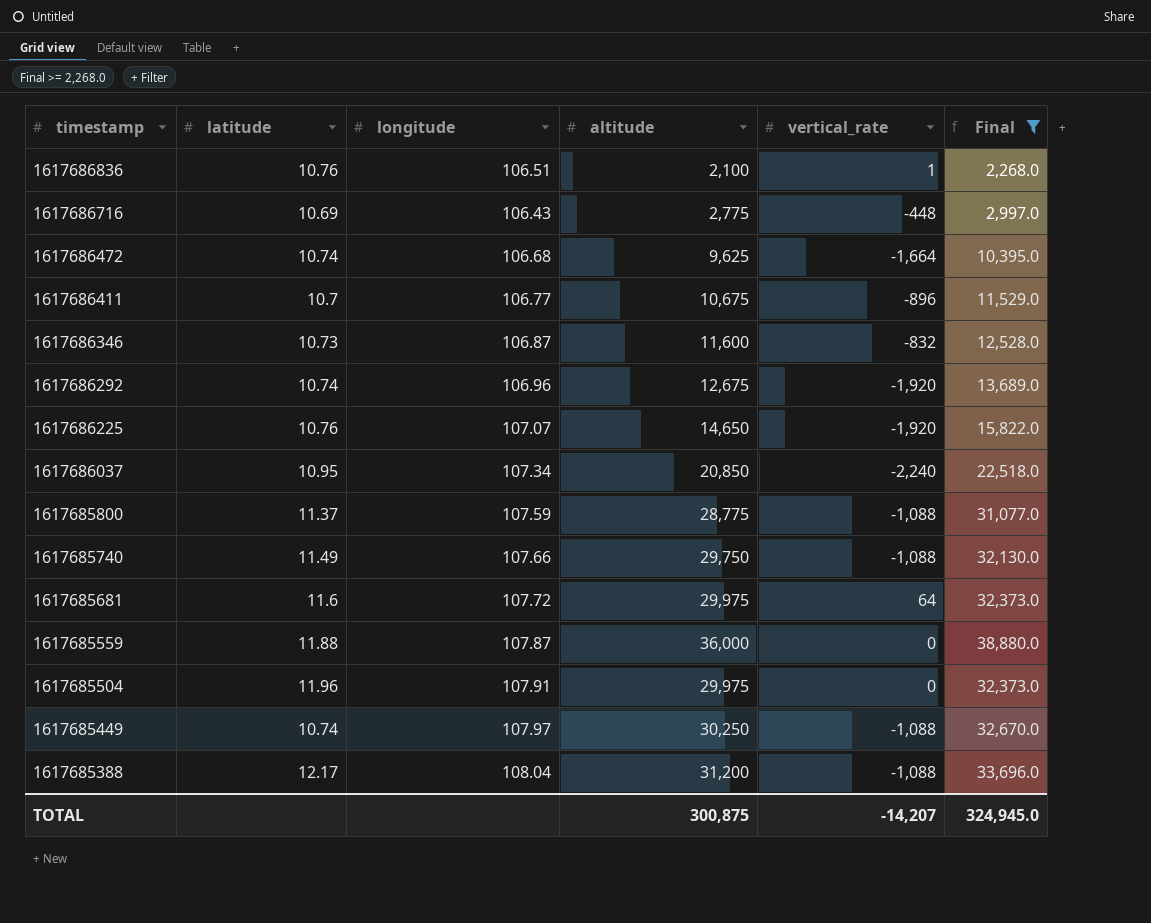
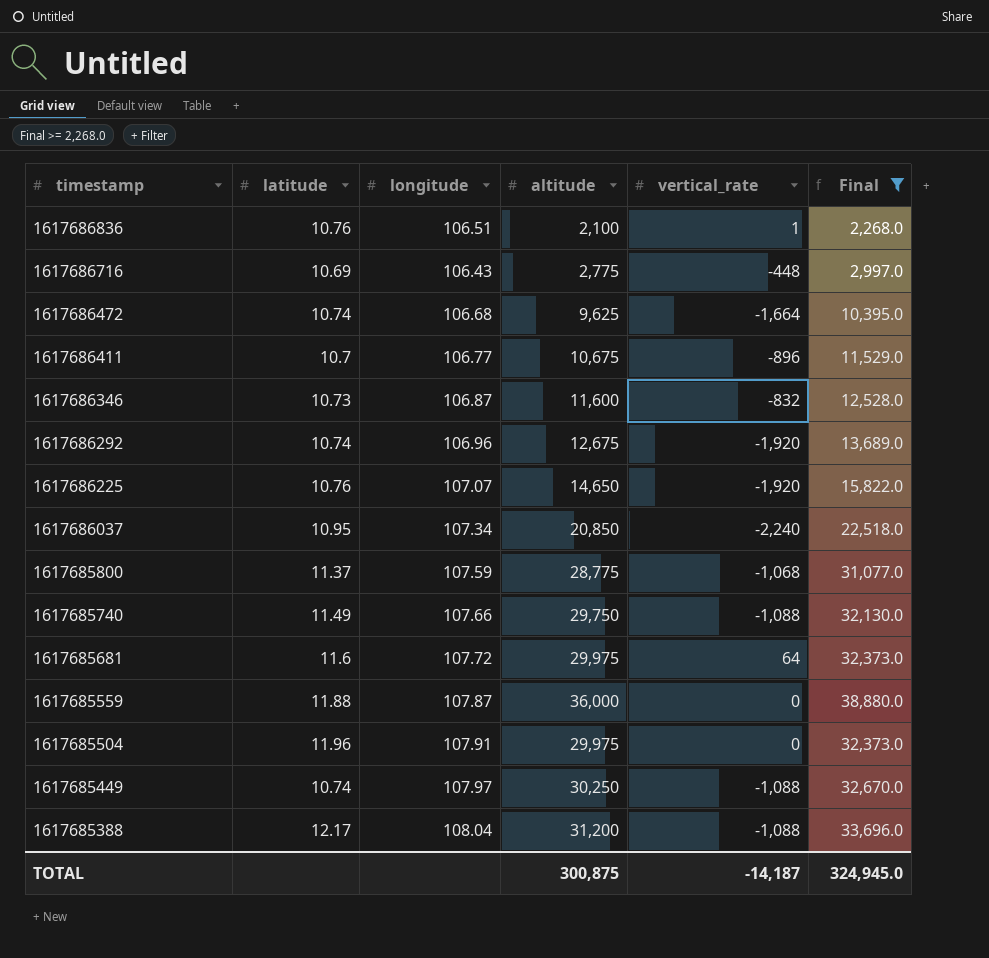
1617685800 | vertical_rate: -1,088 -> -1,068
TOTAL | vertical_rate: -14,207 -> -14,187

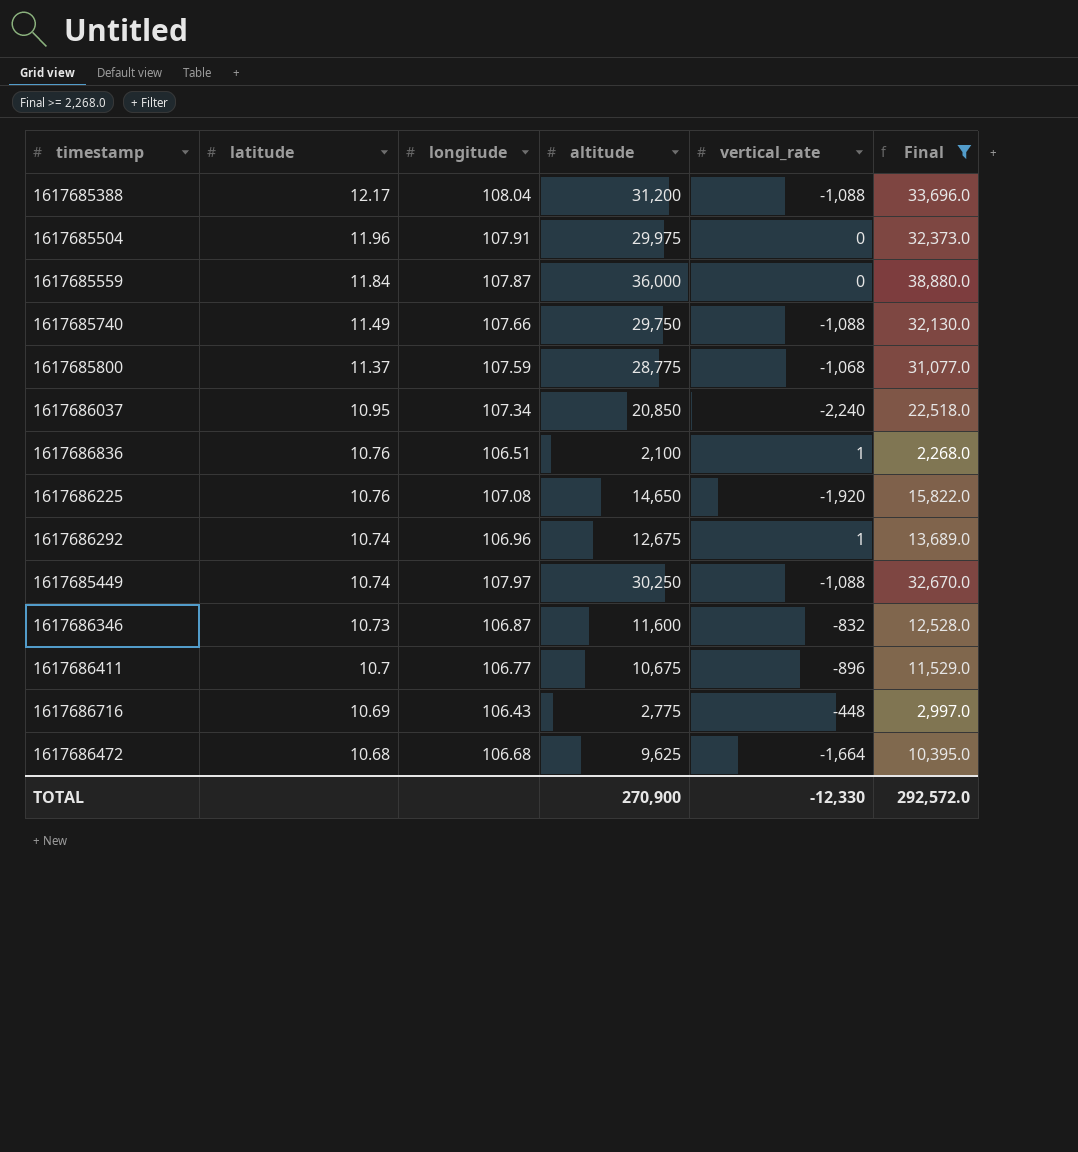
row order: timestamp descending -> latitude descending
row 1617685681: 11.6 | 107.72 | 29,975 | 64 | 32,373.0 -> none
1617685559 | latitude: 11.88 -> 11.84
1617686225 | longitude: 107.07 -> 107.08
1617686292 | vertical_rate: -1,920 -> 1
1617686472 | latitude: 10.74 -> 10.68
TOTAL | altitude: 300,875 -> 270,900
TOTAL | vertical_rate: -14,187 -> -12,330
TOTAL | Final: 324,945.0 -> 292,572.0

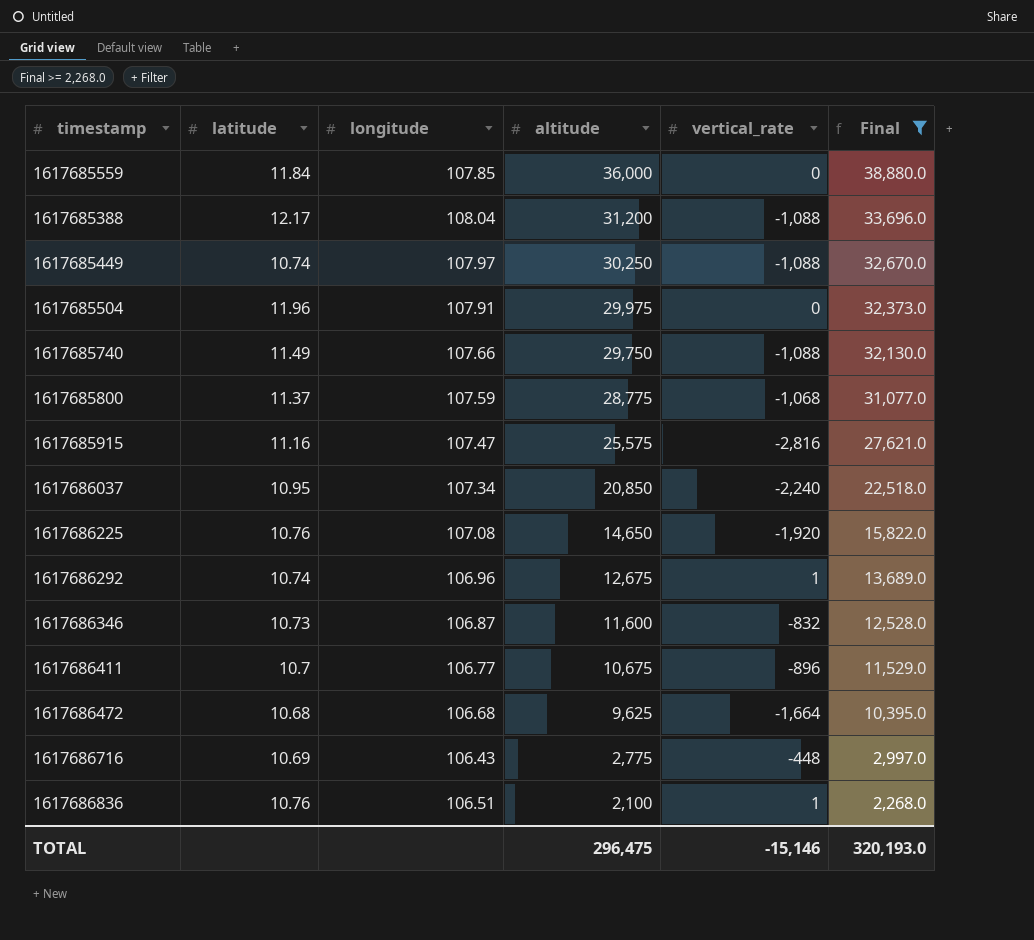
row order: latitude descending -> altitude descending
1617685559 | longitude: 107.87 -> 107.85
row 1617685915: none -> 11.16 | 107.47 | 25,575 | -2,816 | 27,621.0
TOTAL | altitude: 270,900 -> 296,475
TOTAL | vertical_rate: -12,330 -> -15,146
TOTAL | Final: 292,572.0 -> 320,193.0

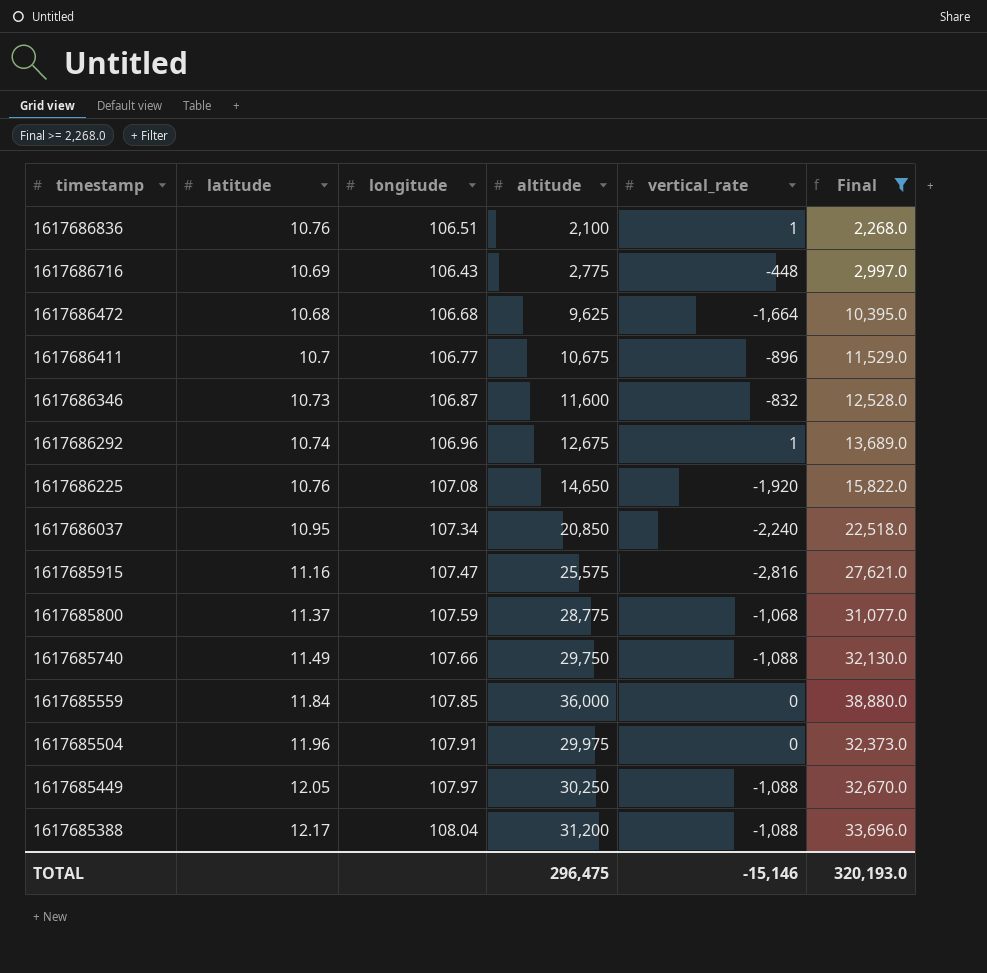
row order: altitude descending -> timestamp descending
1617685449 | latitude: 10.74 -> 12.05

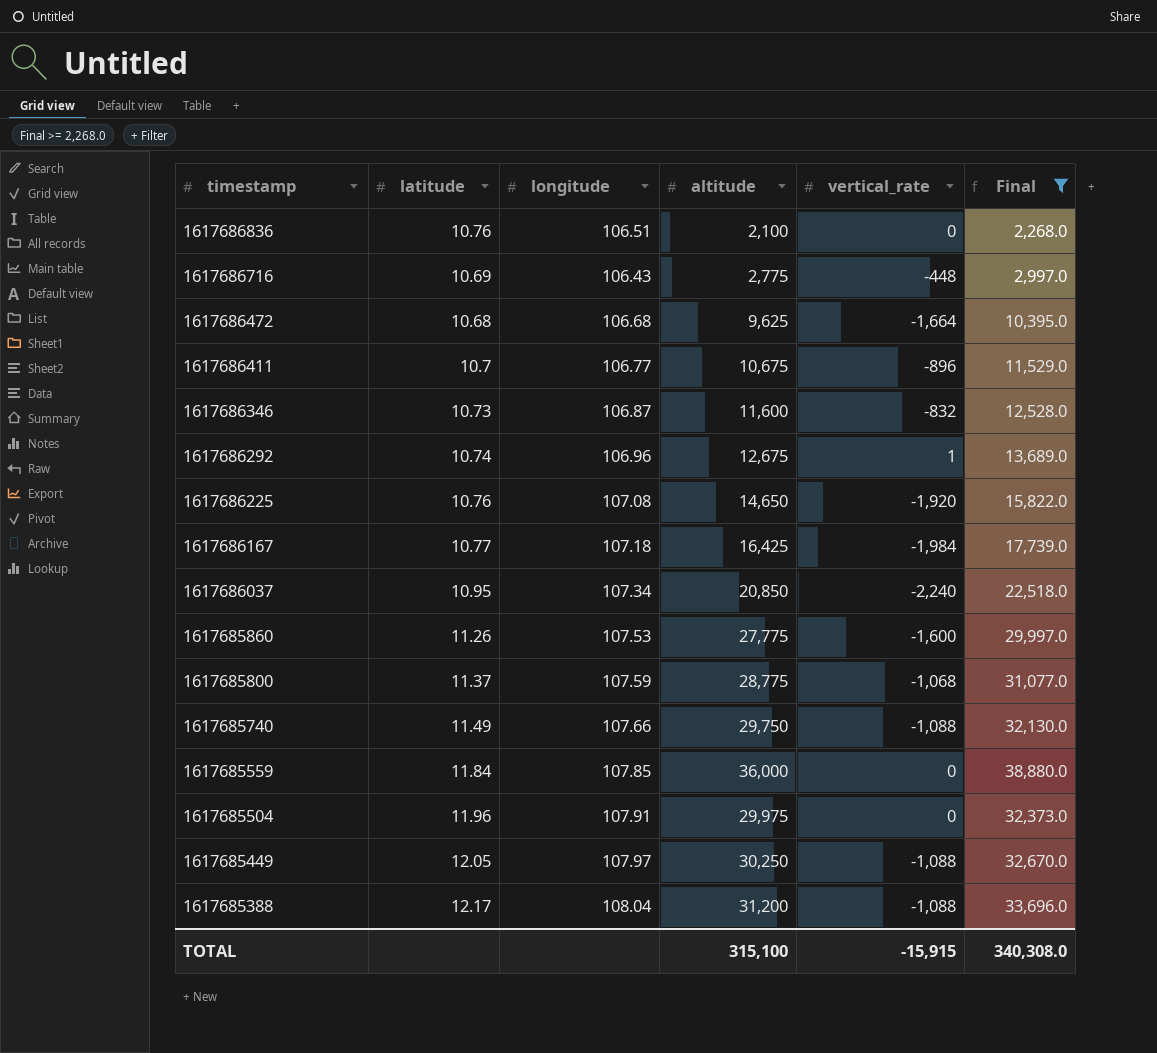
row 1617685915: 11.16 | 107.47 | 25,575 | -2,816 | 27,621.0 -> none
1617686836 | vertical_rate: 1 -> 0
row 1617686167: none -> 10.77 | 107.18 | 16,425 | -1,984 | 17,739.0
row 1617685860: none -> 11.26 | 107.53 | 27,775 | -1,600 | 29,997.0
TOTAL | altitude: 296,475 -> 315,100
TOTAL | vertical_rate: -15,146 -> -15,915
TOTAL | Final: 320,193.0 -> 340,308.0

